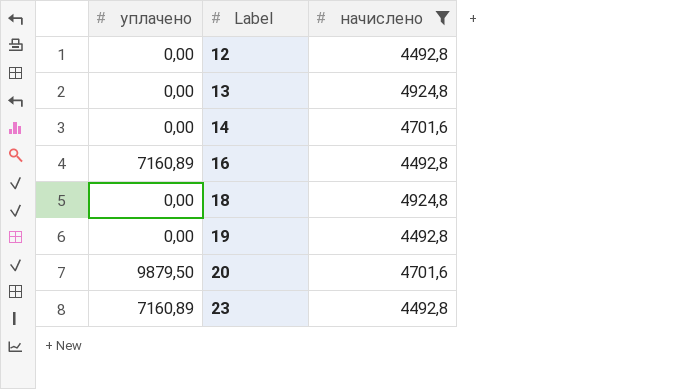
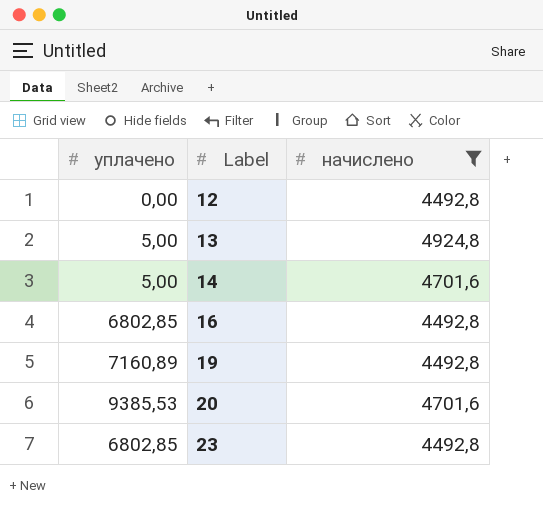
row 18: 0,00 | 4924,8 -> none
13 | уплачено: 0,00 -> 5,00
14 | уплачено: 0,00 -> 5,00
16 | уплачено: 7160,89 -> 6802,85
19 | уплачено: 0,00 -> 7160,89
20 | уплачено: 9879,50 -> 9385,53
23 | уплачено: 7160,89 -> 6802,85

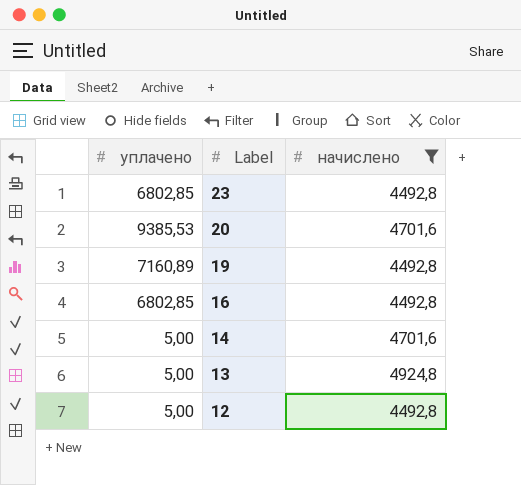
row order: Label ascending -> Label descending
12 | уплачено: 0,00 -> 5,00

